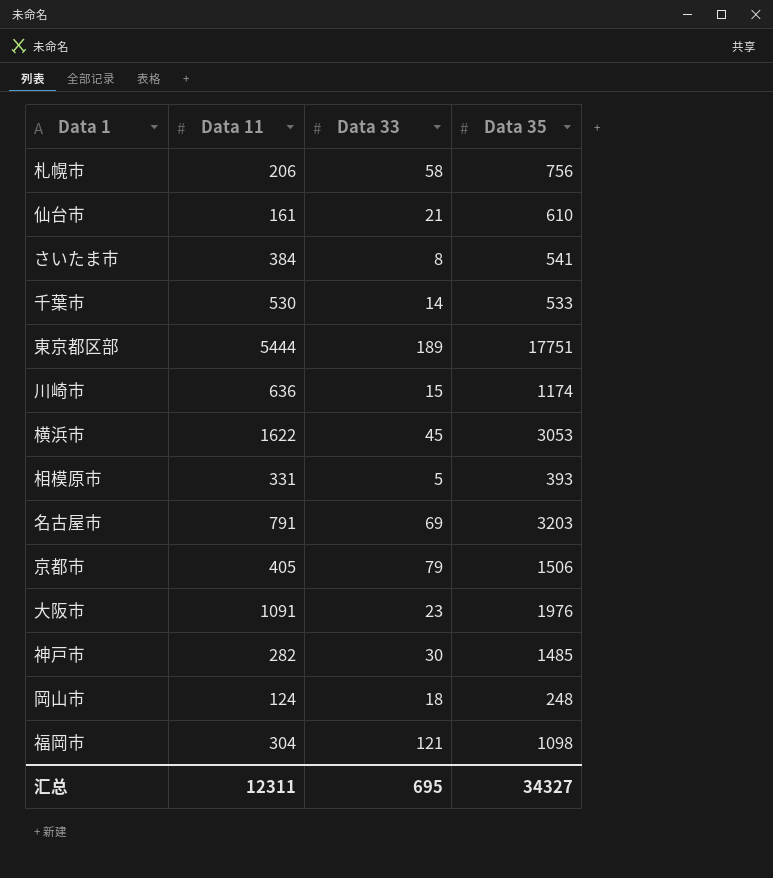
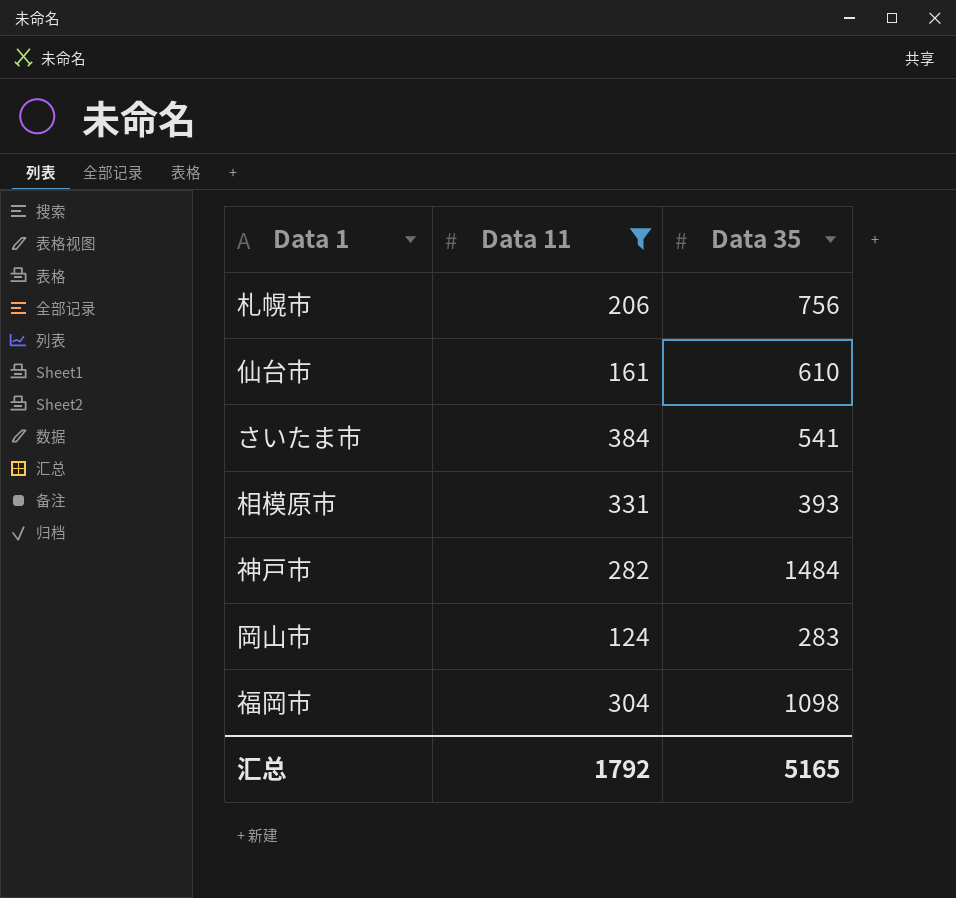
filter: none -> Data 11 <= 384
column Data 33 | position: 3 -> none
神戸市 | Data 35: 1485 -> 1484
岡山市 | Data 35: 248 -> 283
汇总 | Data 11: 12311 -> 1792
汇总 | Data 35: 34327 -> 5165

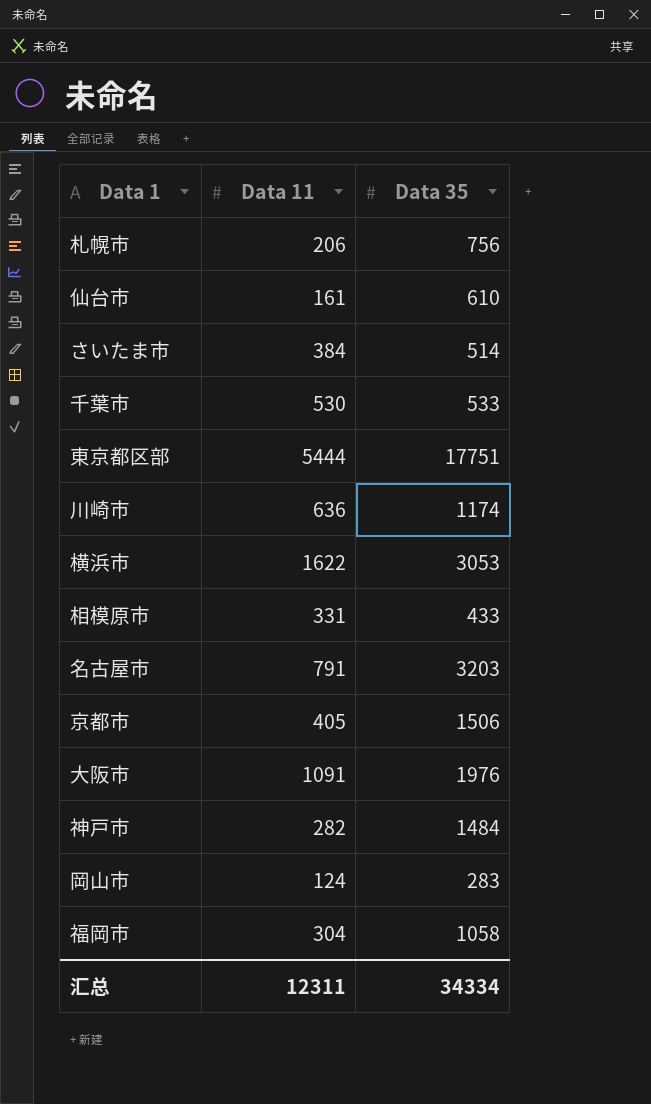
filter: Data 11 <= 384 -> none
さいたま市 | Data 35: 541 -> 514
相模原市 | Data 35: 393 -> 433
福岡市 | Data 35: 1098 -> 1058
汇总 | Data 11: 1792 -> 12311
汇总 | Data 35: 5165 -> 34334

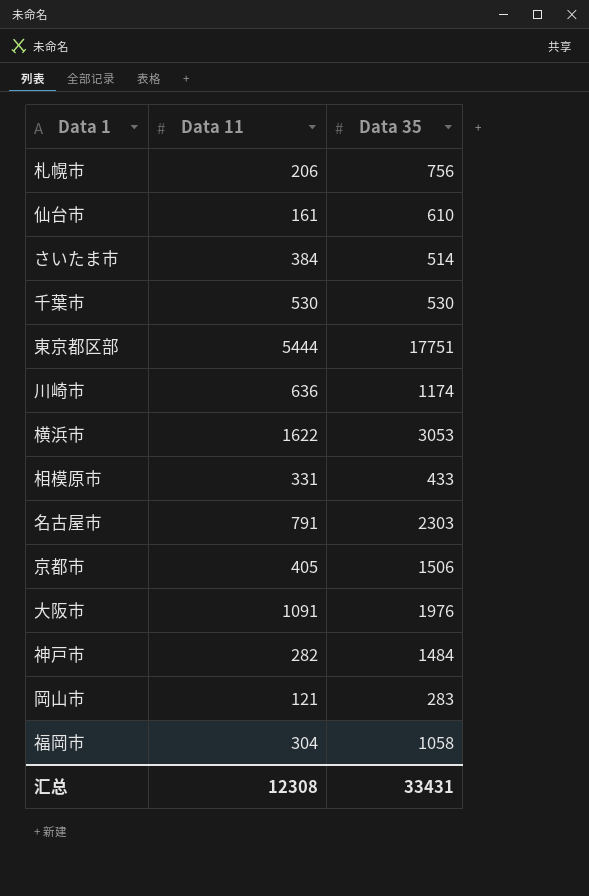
千葉市 | Data 35: 533 -> 530
名古屋市 | Data 35: 3203 -> 2303
岡山市 | Data 11: 124 -> 121
汇总 | Data 11: 12311 -> 12308
汇总 | Data 35: 34334 -> 33431

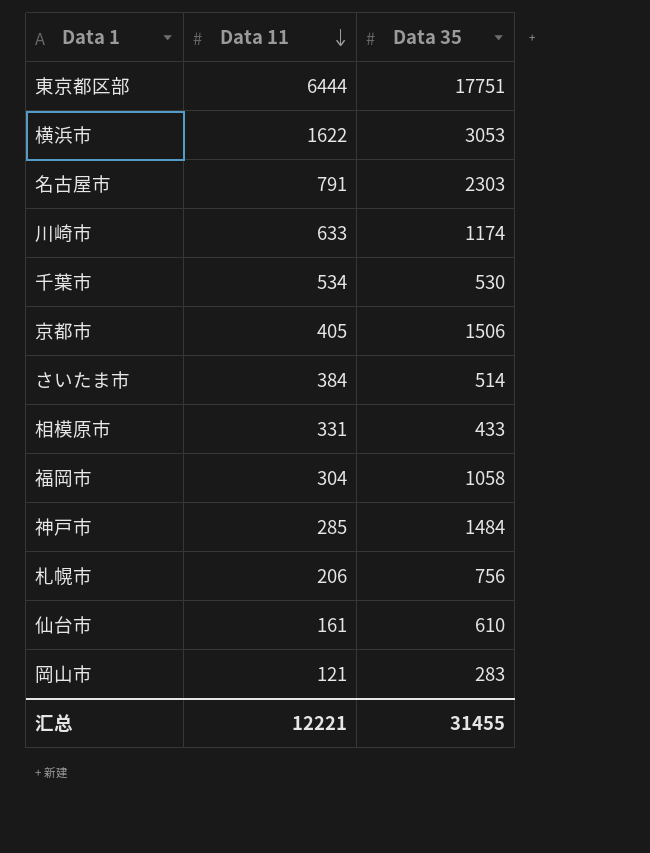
row order: none -> Data 11 descending
row 大阪市: 1091 | 1976 -> none
東京都区部 | Data 11: 5444 -> 6444
川崎市 | Data 11: 636 -> 633
千葉市 | Data 11: 530 -> 534
神戸市 | Data 11: 282 -> 285
汇总 | Data 11: 12308 -> 12221
汇总 | Data 35: 33431 -> 31455

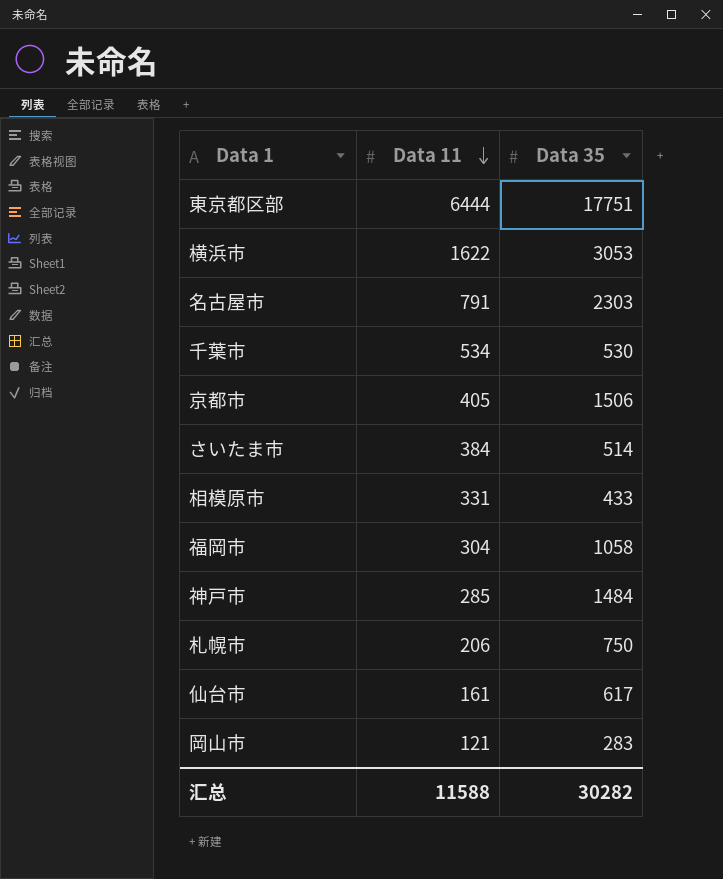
row 川崎市: 633 | 1174 -> none
札幌市 | Data 35: 756 -> 750
仙台市 | Data 35: 610 -> 617
汇总 | Data 11: 12221 -> 11588
汇总 | Data 35: 31455 -> 30282

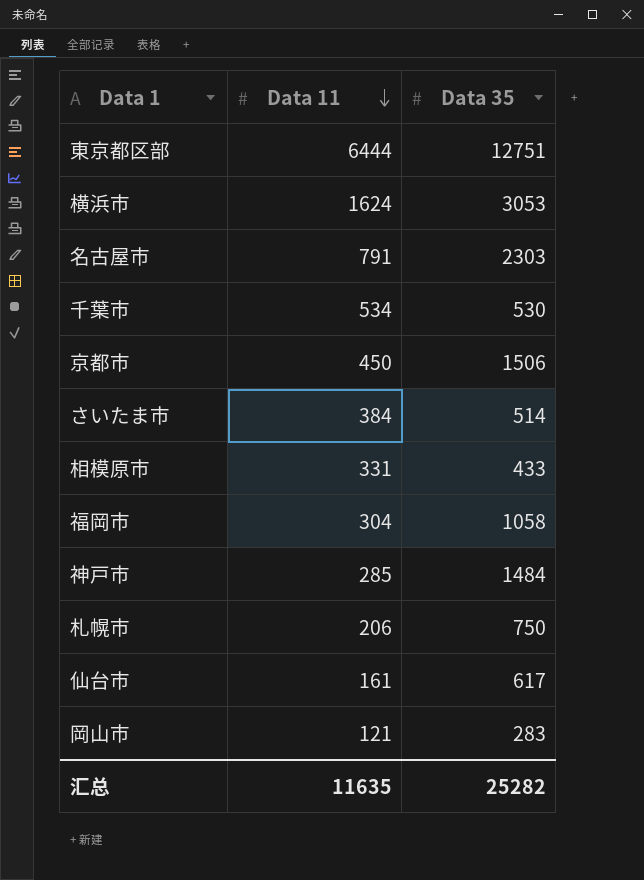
東京都区部 | Data 35: 17751 -> 12751
横浜市 | Data 11: 1622 -> 1624
京都市 | Data 11: 405 -> 450
汇总 | Data 11: 11588 -> 11635
汇总 | Data 35: 30282 -> 25282

